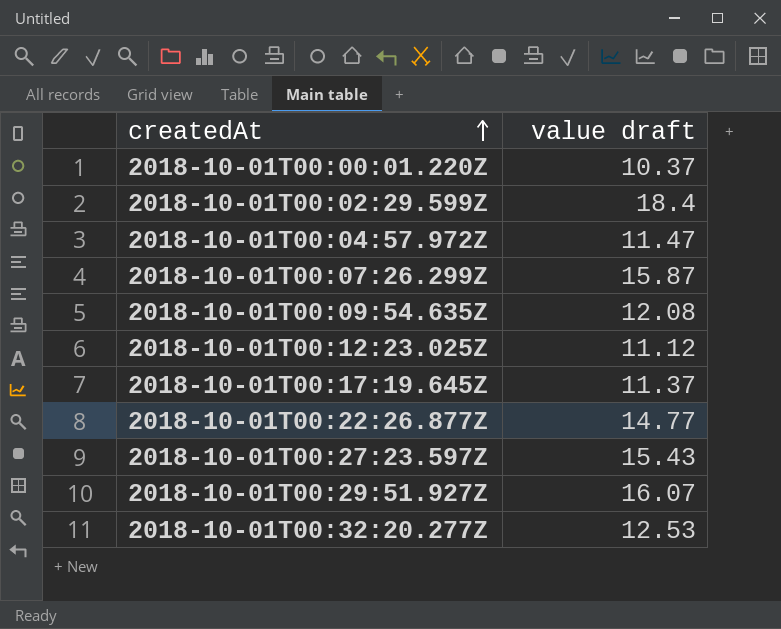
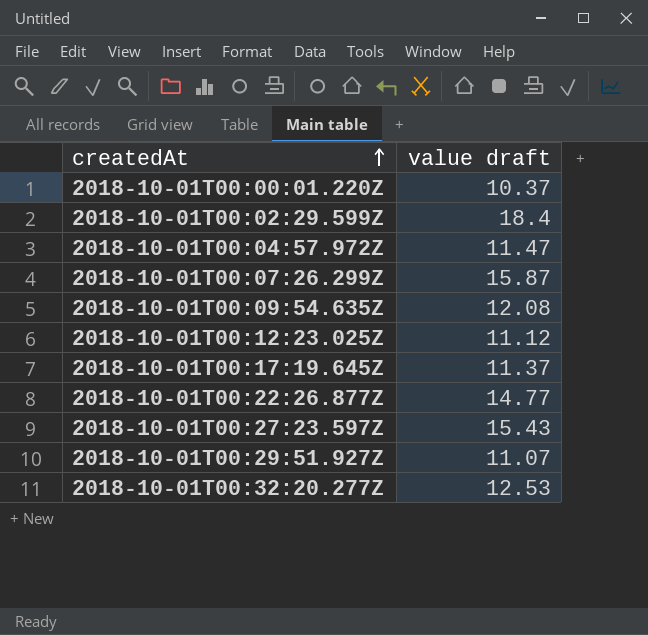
2018-10-01T00:29:51.927Z | value draft: 16.07 -> 11.07

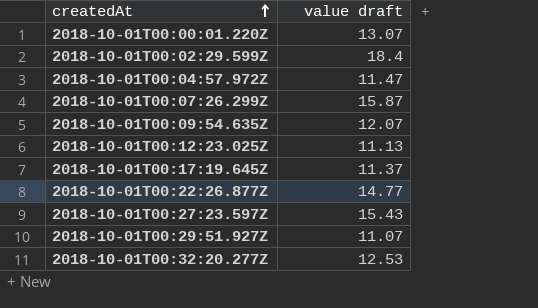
2018-10-01T00:00:01.220Z | value draft: 10.37 -> 13.07
2018-10-01T00:09:54.635Z | value draft: 12.08 -> 12.07
2018-10-01T00:12:23.025Z | value draft: 11.12 -> 11.13

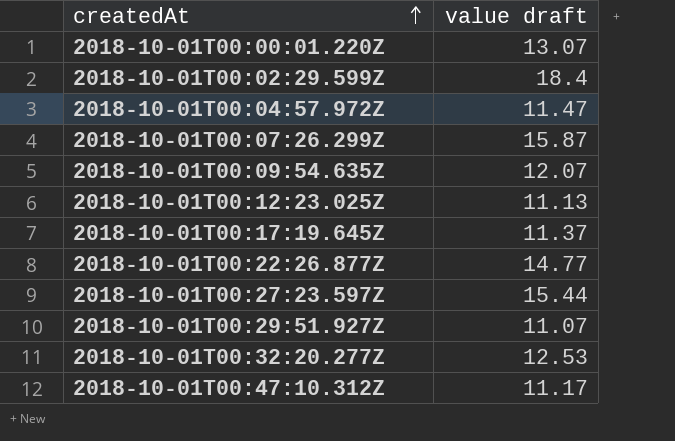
2018-10-01T00:27:23.597Z | value draft: 15.43 -> 15.44
row 2018-10-01T00:47:10.312Z: none -> 11.17

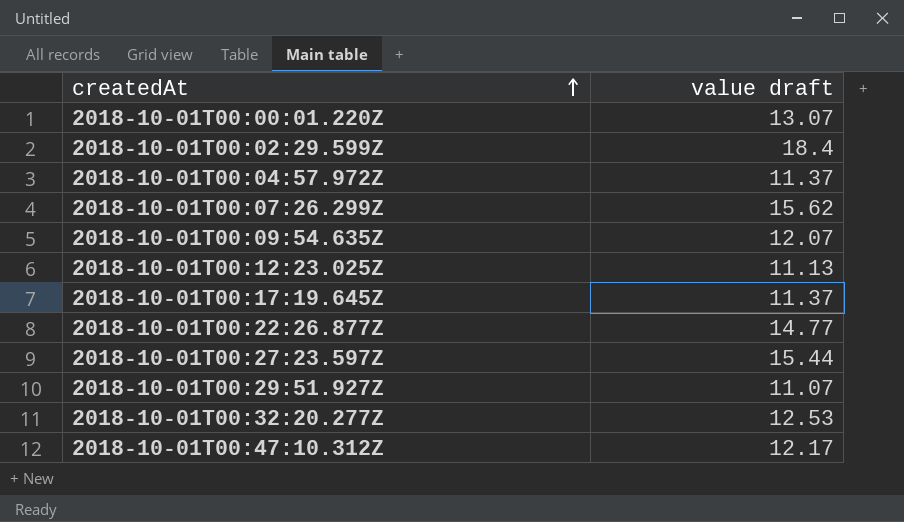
2018-10-01T00:04:57.972Z | value draft: 11.47 -> 11.37
2018-10-01T00:07:26.299Z | value draft: 15.87 -> 15.62
2018-10-01T00:47:10.312Z | value draft: 11.17 -> 12.17

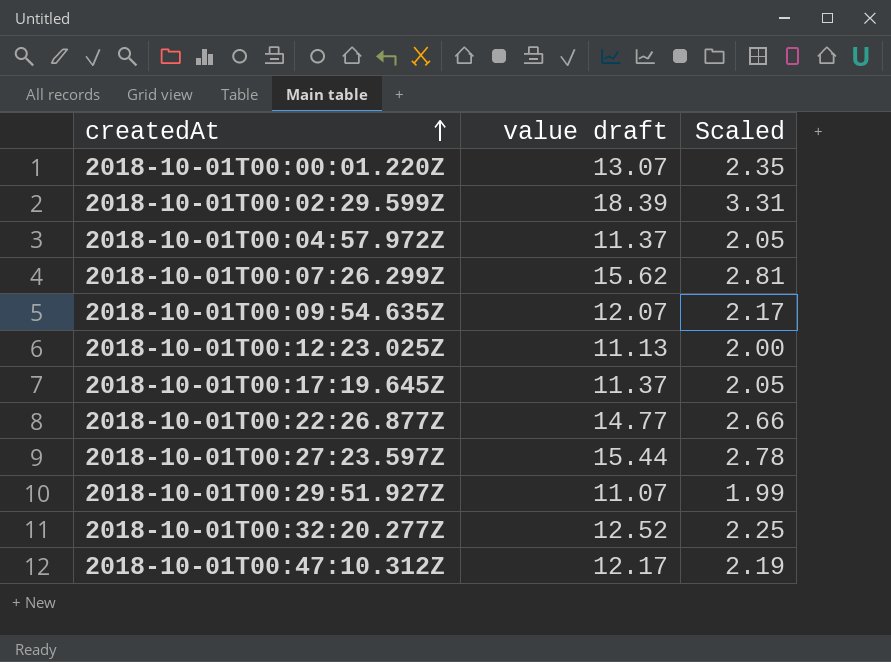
column Scaled | formula: none -> [value draft] * 0.18
2018-10-01T00:02:29.599Z | value draft: 18.4 -> 18.39
2018-10-01T00:32:20.277Z | value draft: 12.53 -> 12.52

